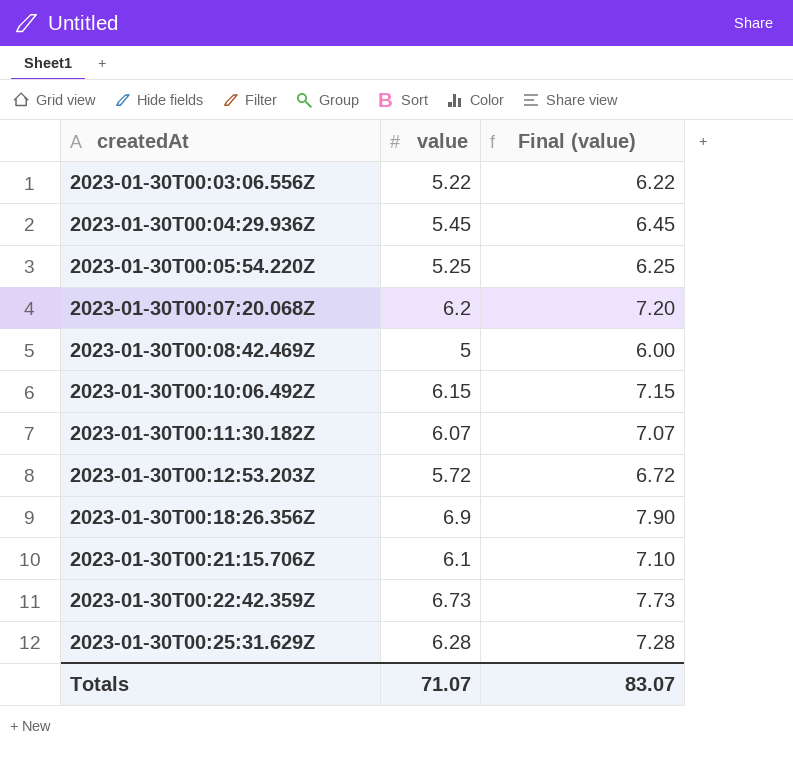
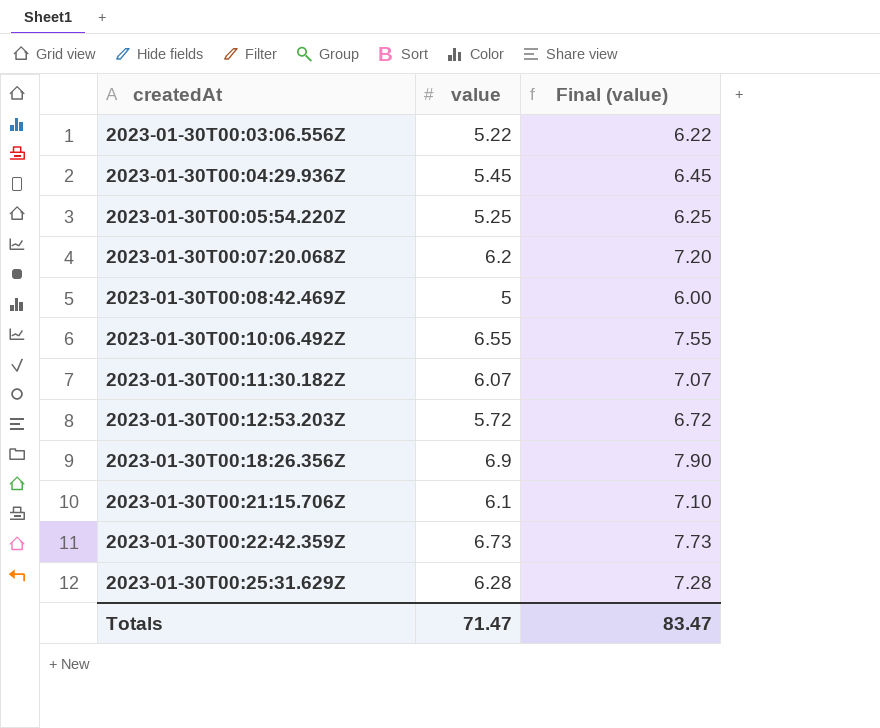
2023-01-30T00:10:06.492Z | value: 6.15 -> 6.55
2023-01-30T00:10:06.492Z | Final (value): 7.15 -> 7.55
Totals | value: 71.07 -> 71.47
Totals | Final (value): 83.07 -> 83.47

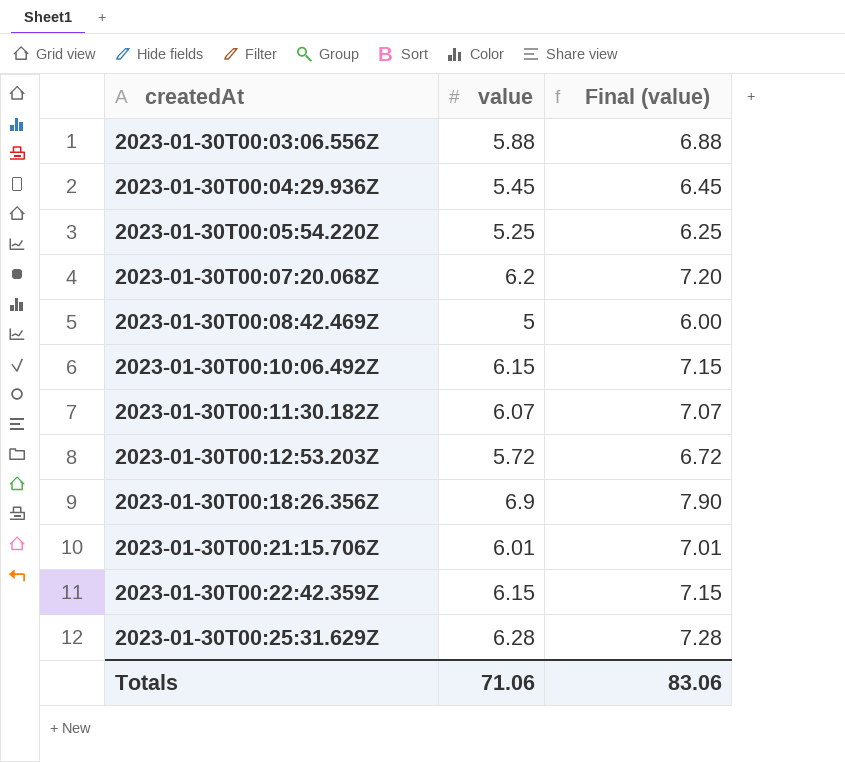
2023-01-30T00:03:06.556Z | value: 5.22 -> 5.88
2023-01-30T00:03:06.556Z | Final (value): 6.22 -> 6.88
2023-01-30T00:10:06.492Z | value: 6.55 -> 6.15
2023-01-30T00:10:06.492Z | Final (value): 7.55 -> 7.15
2023-01-30T00:21:15.706Z | value: 6.1 -> 6.01
2023-01-30T00:21:15.706Z | Final (value): 7.10 -> 7.01
2023-01-30T00:22:42.359Z | value: 6.73 -> 6.15
2023-01-30T00:22:42.359Z | Final (value): 7.73 -> 7.15
Totals | value: 71.47 -> 71.06
Totals | Final (value): 83.47 -> 83.06

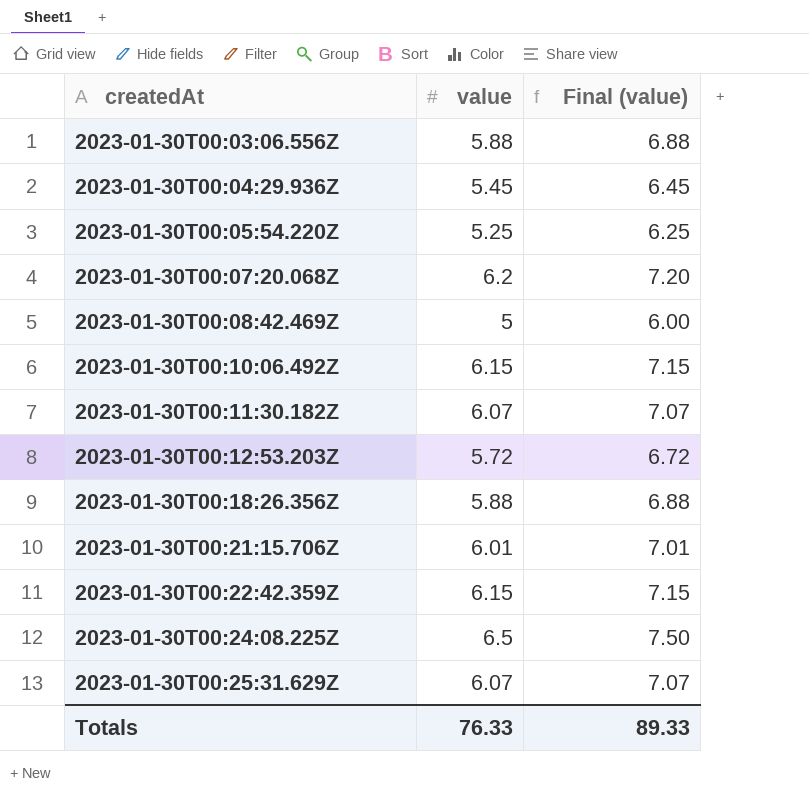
2023-01-30T00:18:26.356Z | value: 6.9 -> 5.88
2023-01-30T00:18:26.356Z | Final (value): 7.90 -> 6.88
row 2023-01-30T00:24:08.225Z: none -> 6.5 | 7.50
2023-01-30T00:25:31.629Z | value: 6.28 -> 6.07
2023-01-30T00:25:31.629Z | Final (value): 7.28 -> 7.07
Totals | value: 71.06 -> 76.33
Totals | Final (value): 83.06 -> 89.33

